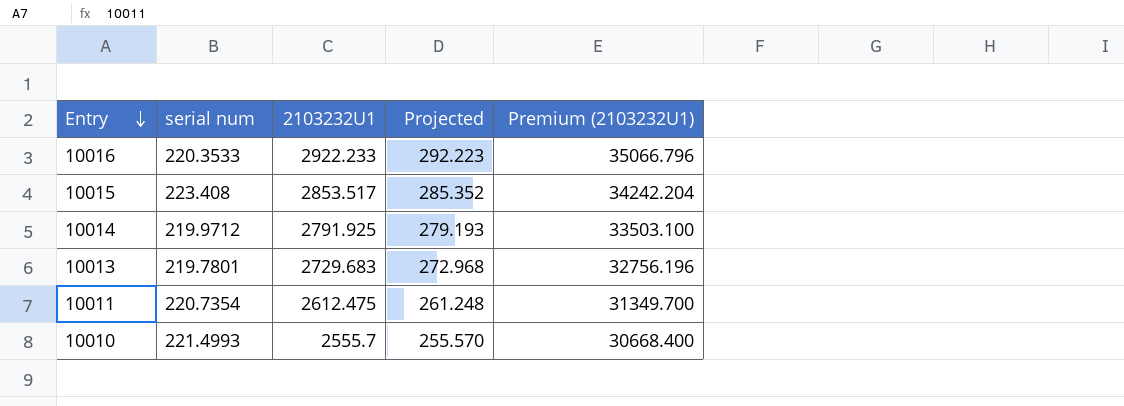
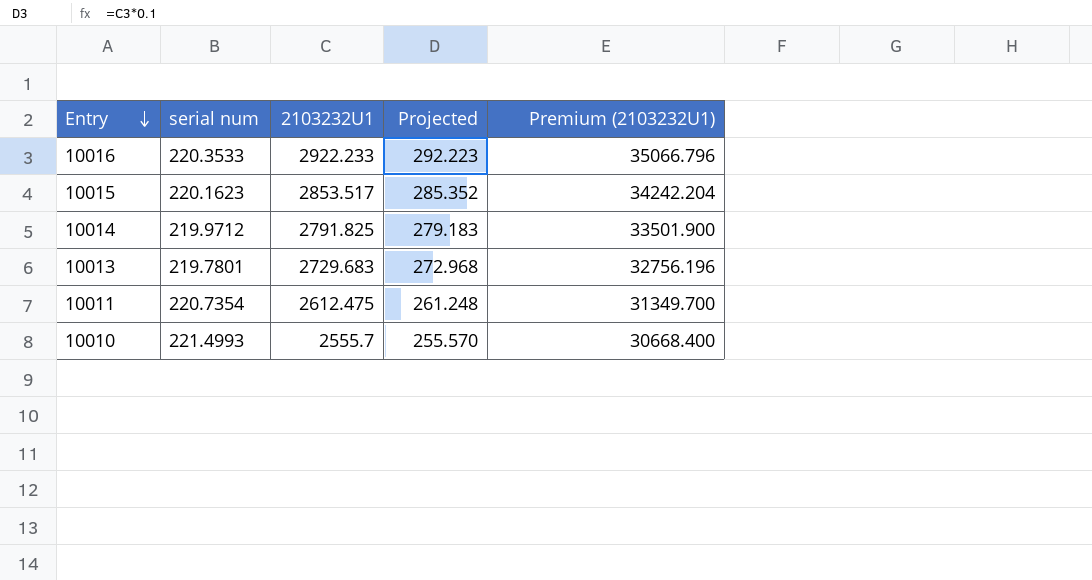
10015 | serial num: 223.408 -> 220.1623
10014 | 2103232U1: 2791.925 -> 2791.825
10014 | Projected: 279.193 -> 279.183
10014 | Premium (2103232U1): 33503.100 -> 33501.900

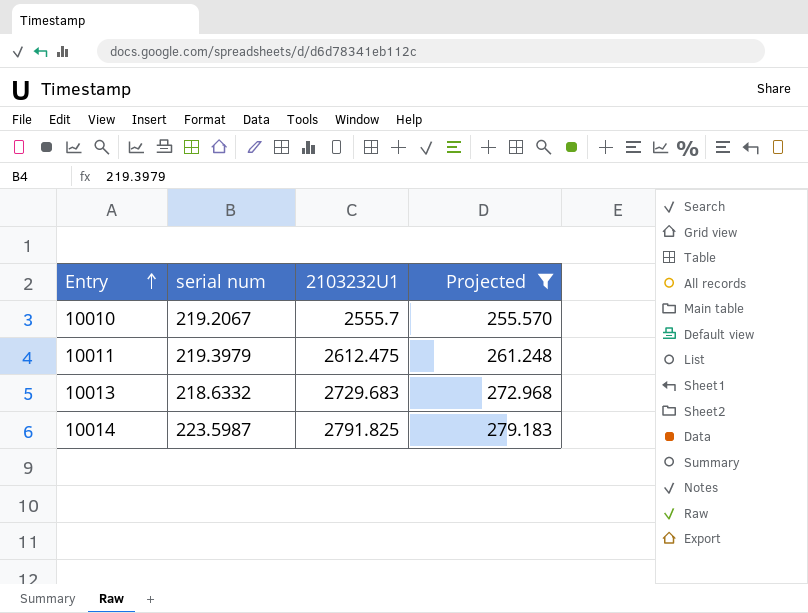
filter: none -> Projected <= 279.183
row order: Entry descending -> Entry ascending
column Premium (2103232U1) | formula: [2103232U1] * 12 -> none
10010 | serial num: 221.4993 -> 219.2067
10011 | serial num: 220.7354 -> 219.3979
10013 | serial num: 219.7801 -> 218.6332
10014 | serial num: 219.9712 -> 223.5987

